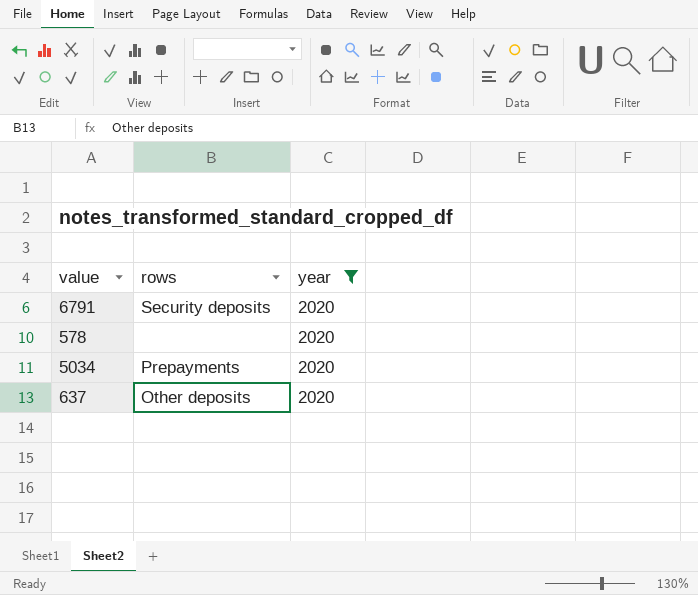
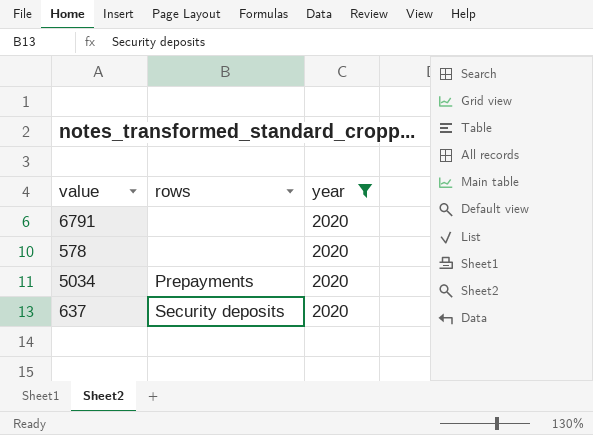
6791 | rows: Security deposits -> none
637 | rows: Other deposits -> Security deposits

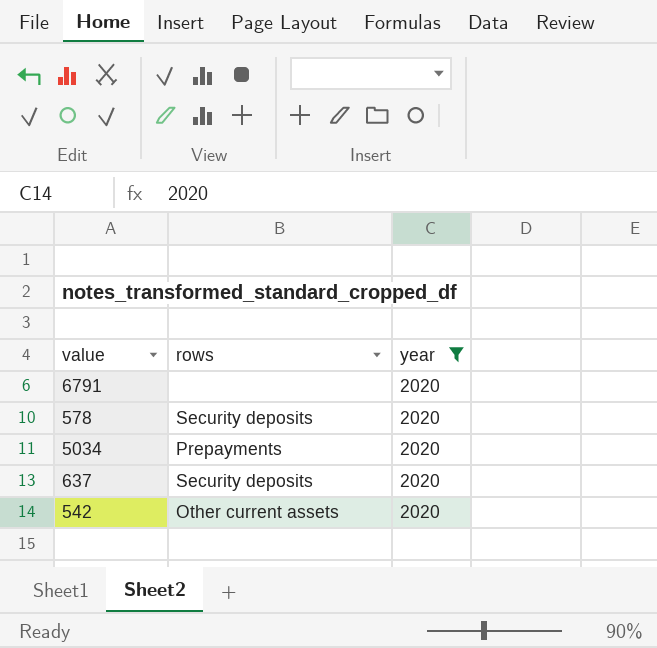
578 | rows: none -> Security deposits
row 542: none -> Other current assets | 2020

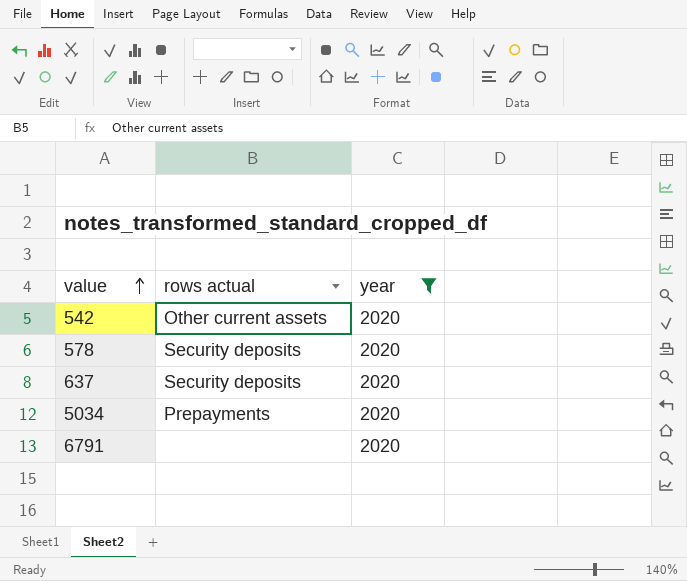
row order: none -> value ascending
column name: rows -> rows actual

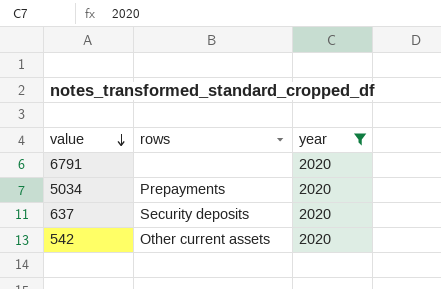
row order: value ascending -> value descending
column name: rows actual -> rows
row 578: Security deposits | 2020 -> none

